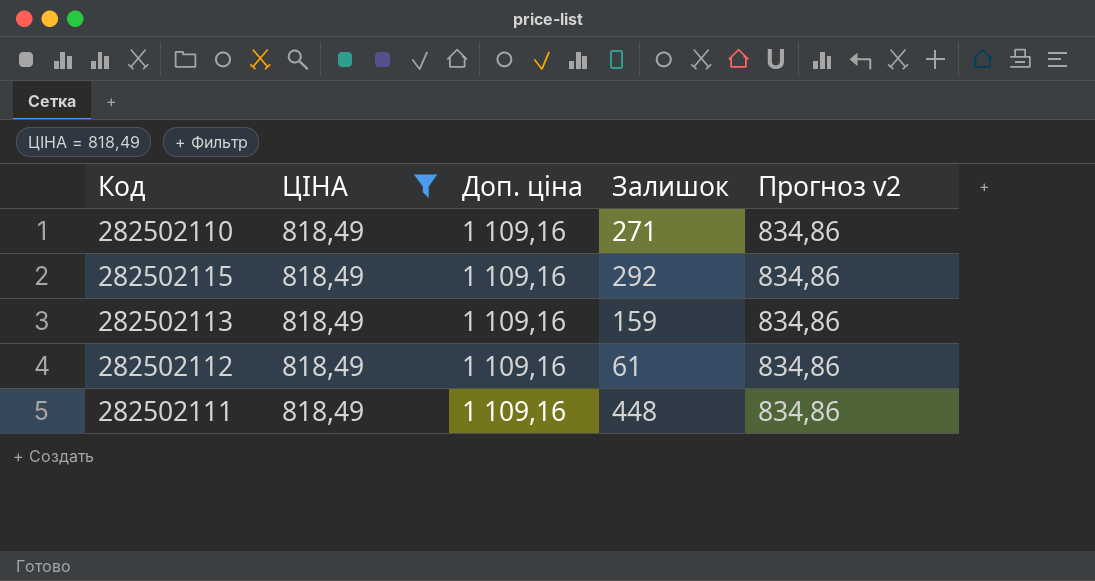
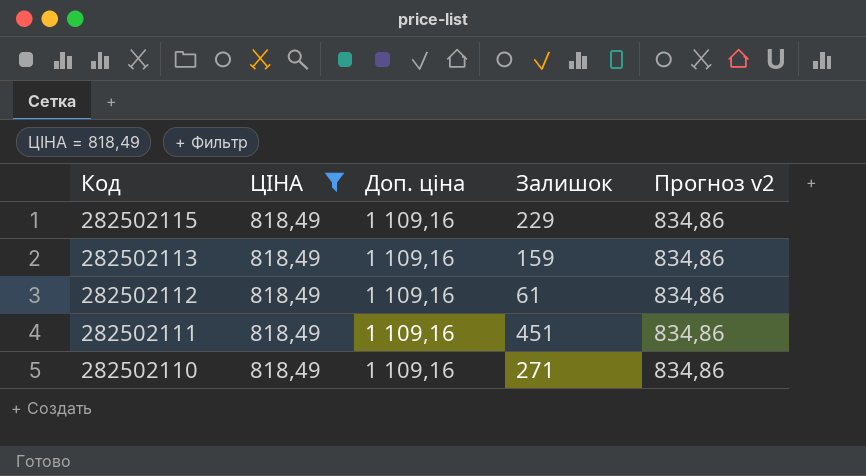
row order: none -> Код descending
282502115 | Залишок: 292 -> 229
282502111 | Залишок: 448 -> 451

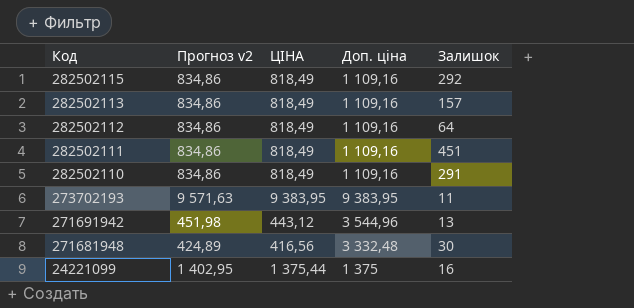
filter: ЦІНА = 818,49 -> none
column Прогноз v2 | position: 5 -> 2
282502115 | Залишок: 229 -> 292
282502113 | Залишок: 159 -> 157
282502112 | Залишок: 61 -> 64
282502110 | Залишок: 271 -> 291

